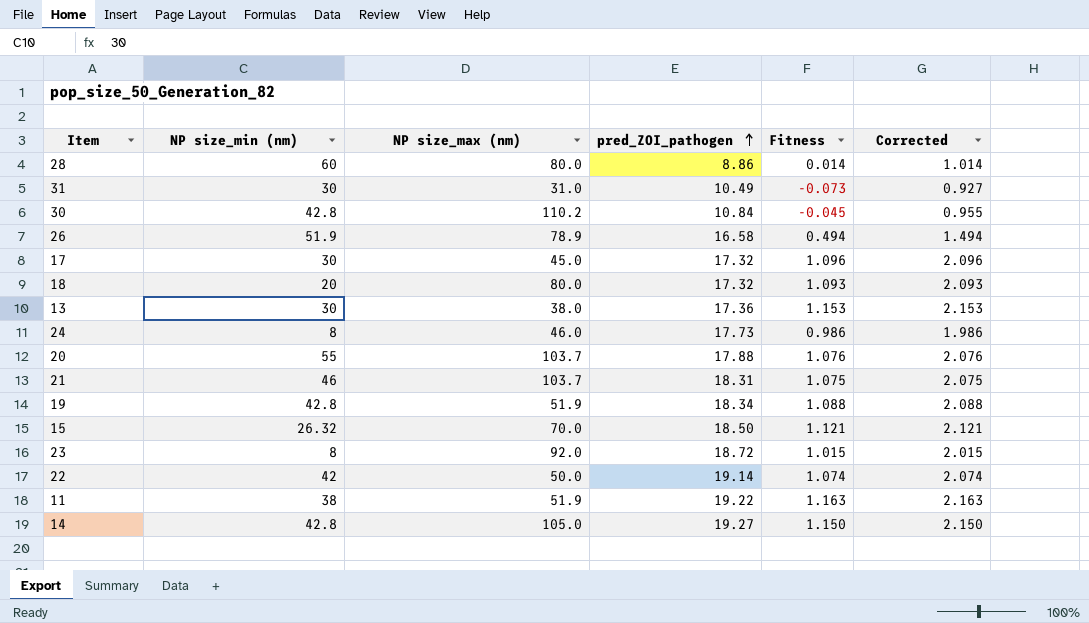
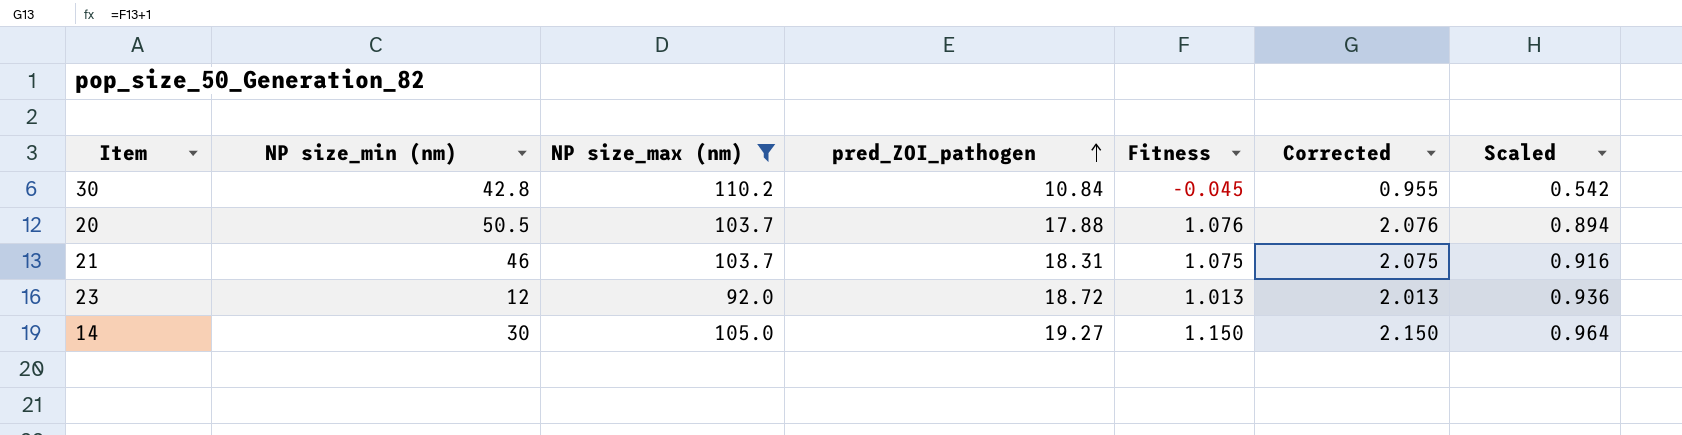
filter: none -> NP size_max (nm) >= 92.0
column Scaled | formula: none -> [pred_ZOI_pathogen] * 0.05
20 | NP size_min (nm): 55 -> 50.5
23 | NP size_min (nm): 8 -> 12
23 | Fitness: 1.015 -> 1.013
23 | Corrected: 2.015 -> 2.013
14 | NP size_min (nm): 42.8 -> 30

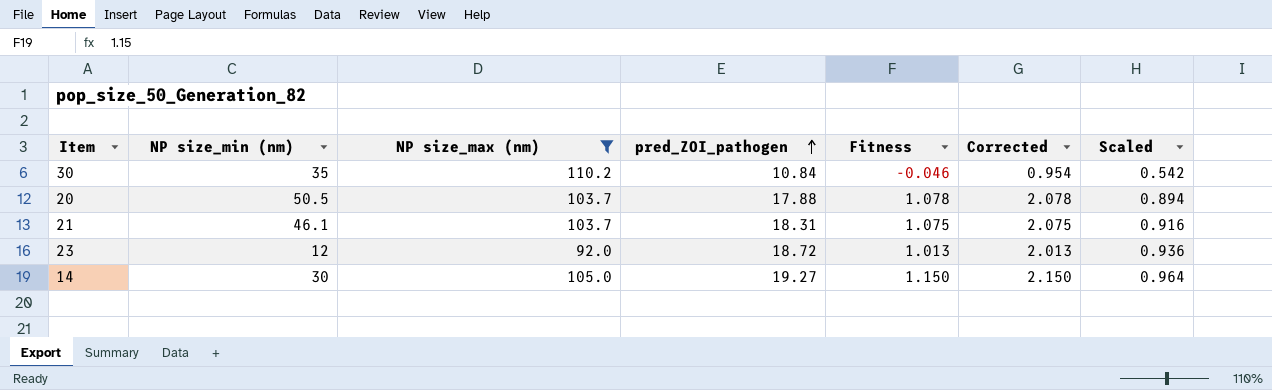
30 | NP size_min (nm): 42.8 -> 35
30 | Fitness: -0.045 -> -0.046
30 | Corrected: 0.955 -> 0.954
20 | Fitness: 1.076 -> 1.078
20 | Corrected: 2.076 -> 2.078
21 | NP size_min (nm): 46 -> 46.1

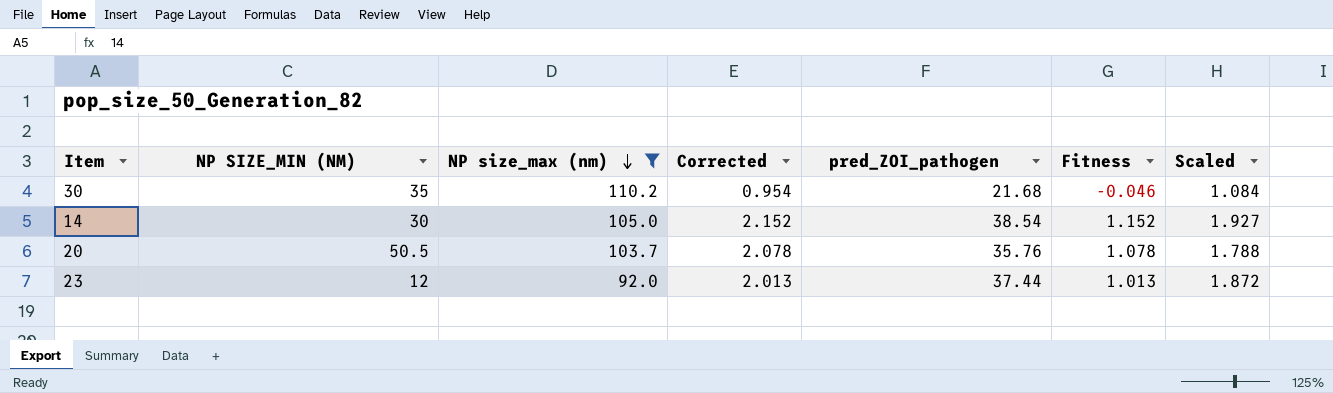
row order: pred_ZOI_pathogen ascending -> NP size_max (nm) descending
column name: NP size_min (nm) -> NP SIZE_MIN (NM)
column Corrected | position: 6 -> 4
row 21: 46.1 | 103.7 | 18.31 | 1.075 | 2.075 | 0.916 -> none
30 | pred_ZOI_pathogen: 10.84 -> 21.68
30 | Scaled: 0.542 -> 1.084
14 | Corrected: 2.150 -> 2.152
14 | pred_ZOI_pathogen: 19.27 -> 38.54
14 | Fitness: 1.150 -> 1.152
14 | Scaled: 0.964 -> 1.927
20 | pred_ZOI_pathogen: 17.88 -> 35.76
20 | Scaled: 0.894 -> 1.788
23 | pred_ZOI_pathogen: 18.72 -> 37.44
23 | Scaled: 0.936 -> 1.872

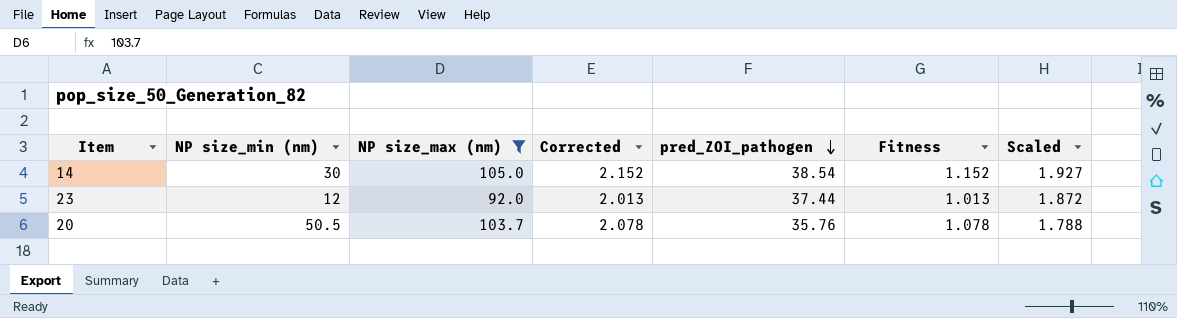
row order: NP size_max (nm) descending -> pred_ZOI_pathogen descending
column name: NP SIZE_MIN (NM) -> NP size_min (nm)
row 30: 35 | 110.2 | 0.954 | 21.68 | -0.046 | 1.084 -> none

